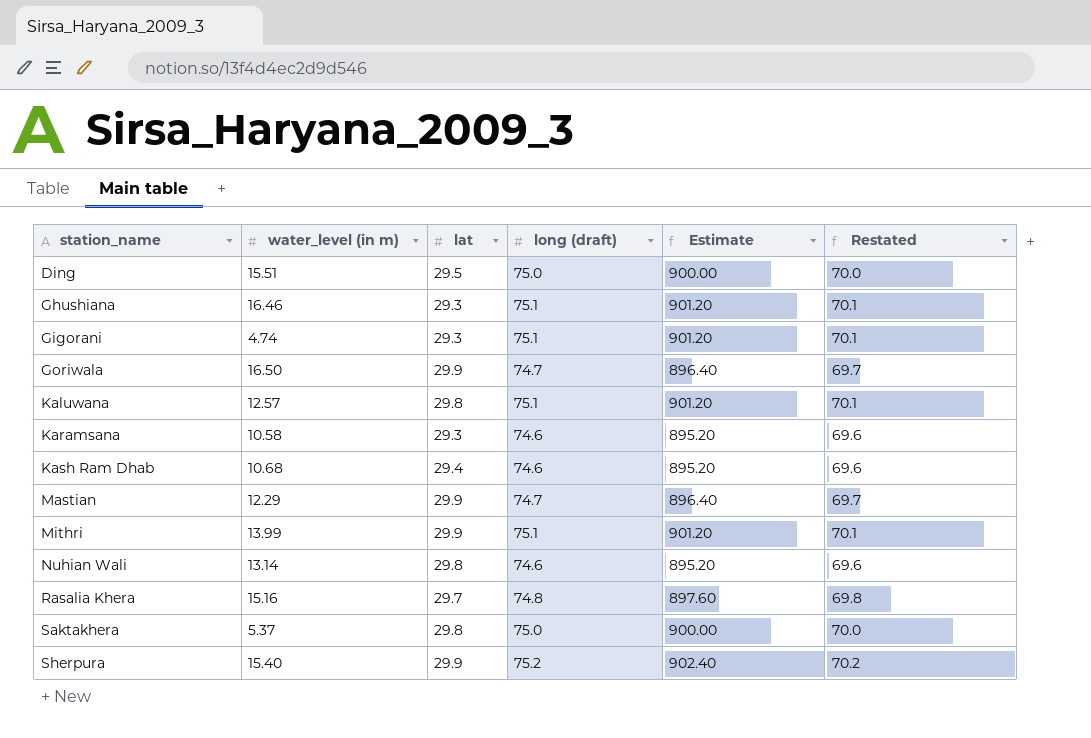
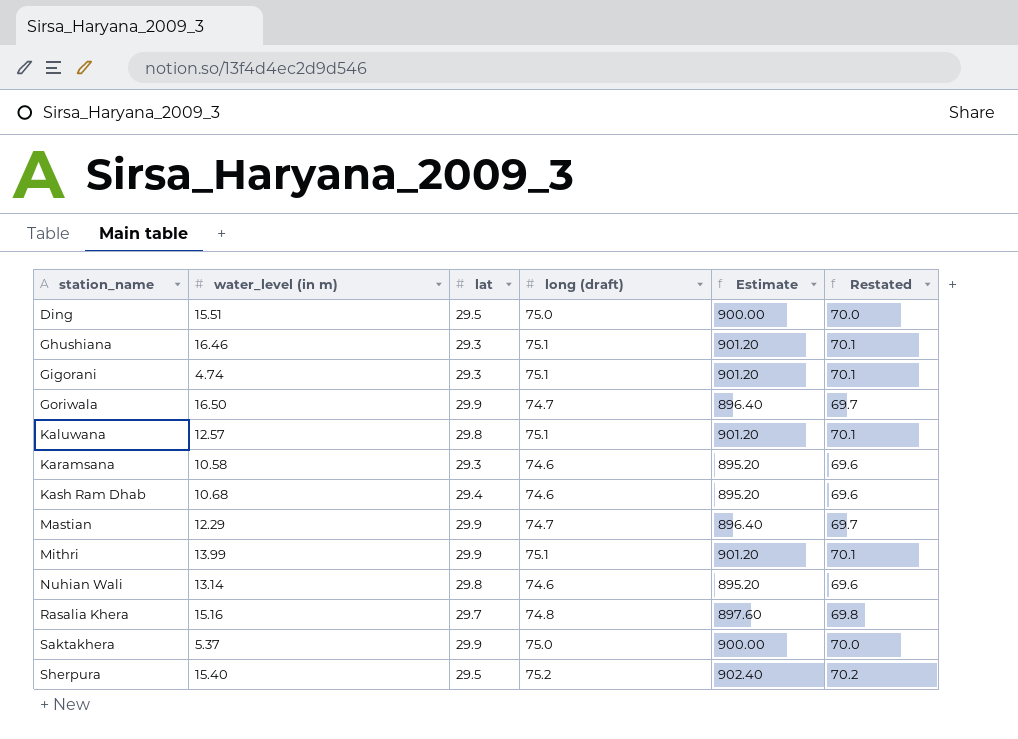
Saktakhera | lat: 29.8 -> 29.9
Sherpura | lat: 29.9 -> 29.5

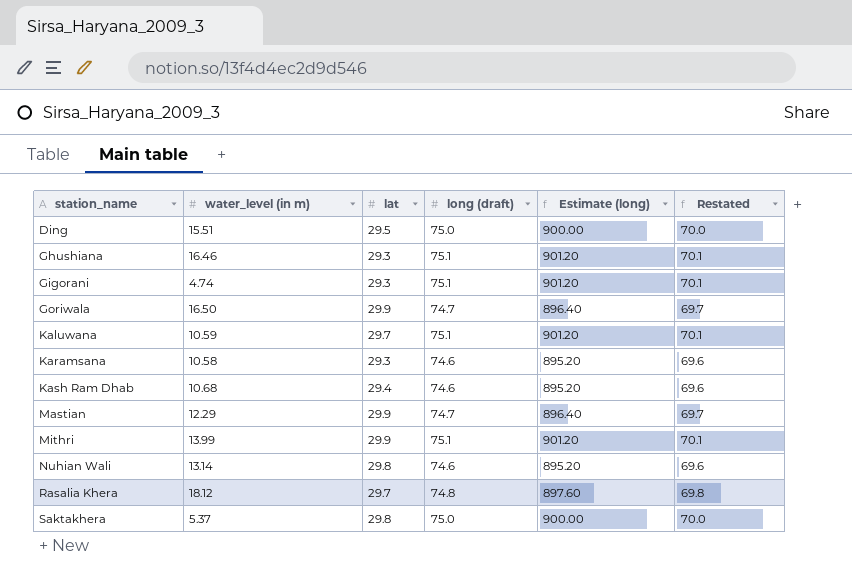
column name: Estimate -> Estimate (long)
row Sherpura: 15.40 | 29.5 | 75.2 | 902.40 | 70.2 -> none
Kaluwana | water_level (in m): 12.57 -> 10.59
Kaluwana | lat: 29.8 -> 29.7
Rasalia Khera | water_level (in m): 15.16 -> 18.12
Saktakhera | lat: 29.9 -> 29.8

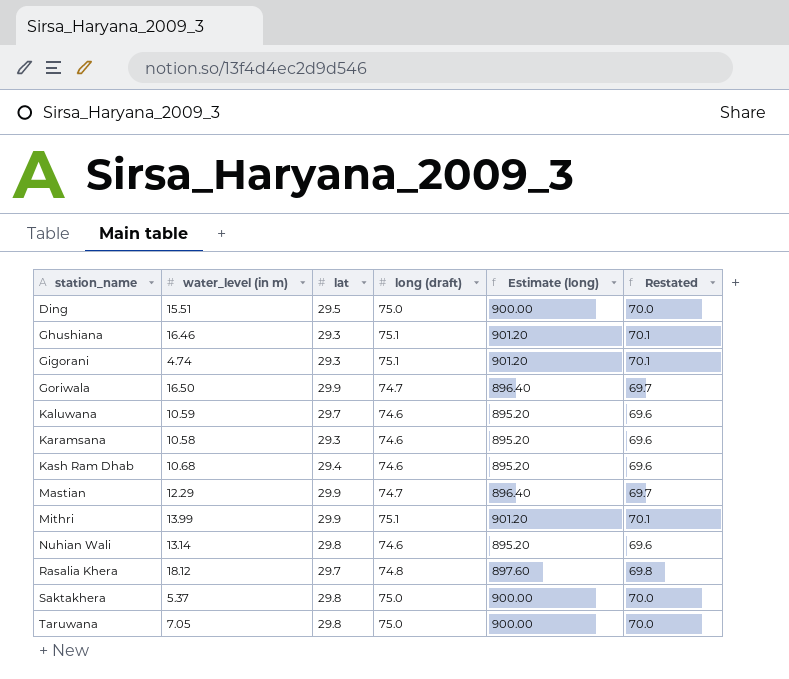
Kaluwana | long (draft): 75.1 -> 74.6
Kaluwana | Estimate (long): 901.20 -> 895.20
Kaluwana | Restated: 70.1 -> 69.6
row Taruwana: none -> 7.05 | 29.8 | 75.0 | 900.00 | 70.0

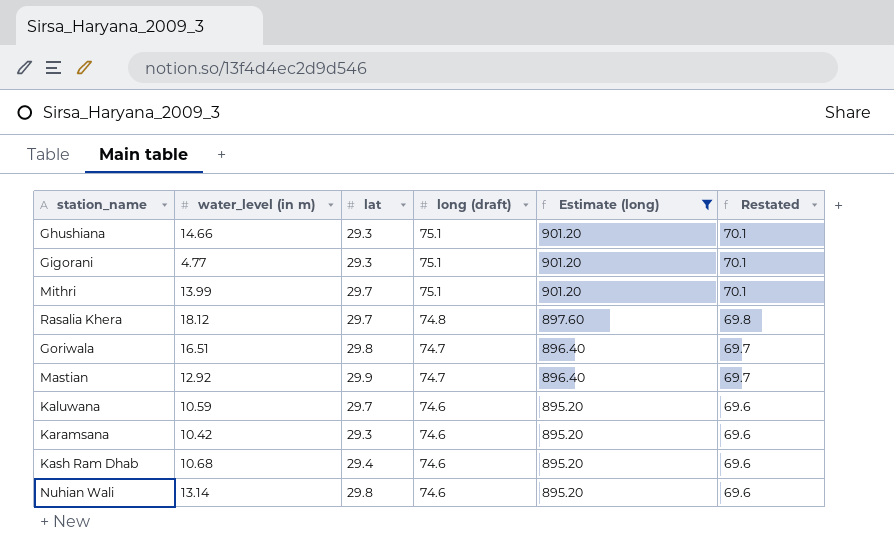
filter: none -> Estimate (long) != 900.00
row order: station_name ascending -> long (draft) descending
Ghushiana | water_level (in m): 16.46 -> 14.66
Gigorani | water_level (in m): 4.74 -> 4.77
Mithri | lat: 29.9 -> 29.7
Goriwala | water_level (in m): 16.50 -> 16.51
Goriwala | lat: 29.9 -> 29.8
Mastian | water_level (in m): 12.29 -> 12.92
Karamsana | water_level (in m): 10.58 -> 10.42

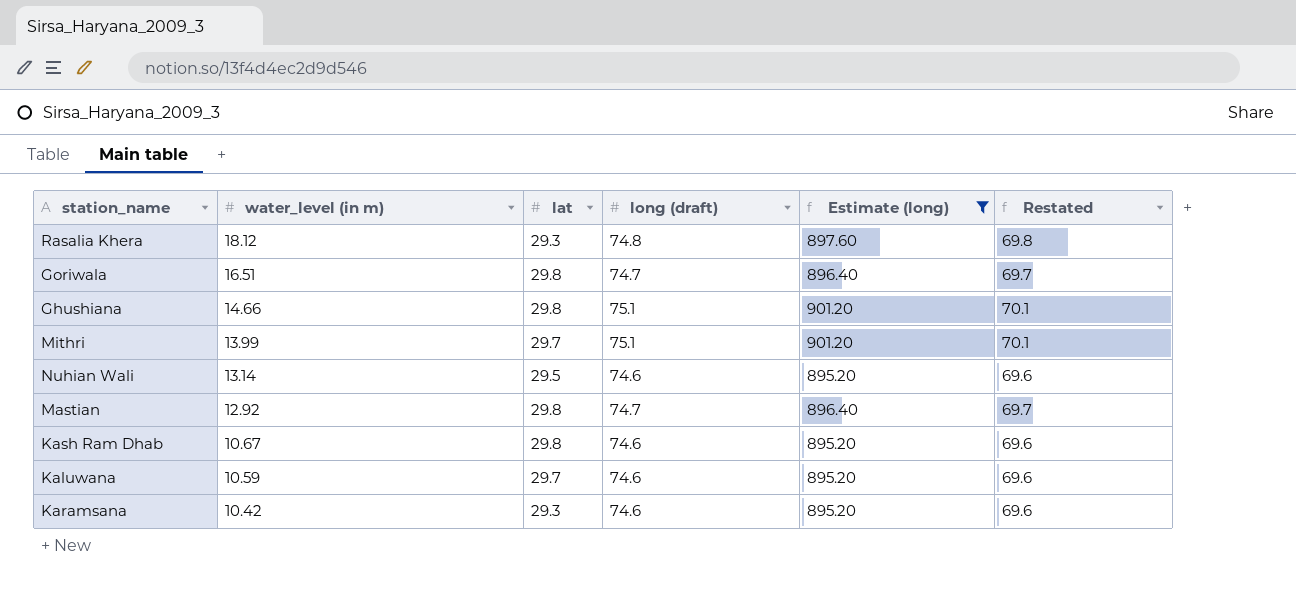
row order: long (draft) descending -> water_level (in m) descending
row Gigorani: 4.77 | 29.3 | 75.1 | 901.20 | 70.1 -> none
Rasalia Khera | lat: 29.7 -> 29.3
Ghushiana | lat: 29.3 -> 29.8
Nuhian Wali | lat: 29.8 -> 29.5
Mastian | lat: 29.9 -> 29.8
Kash Ram Dhab | water_level (in m): 10.68 -> 10.67
Kash Ram Dhab | lat: 29.4 -> 29.8

